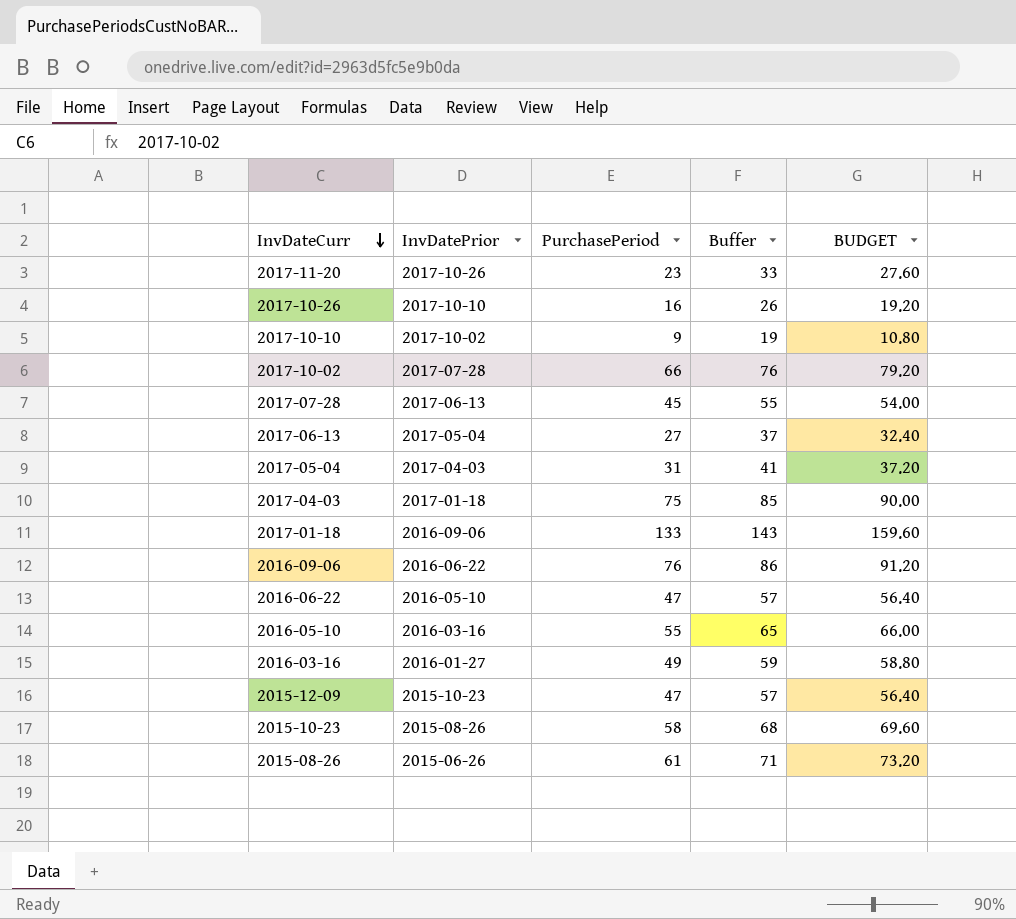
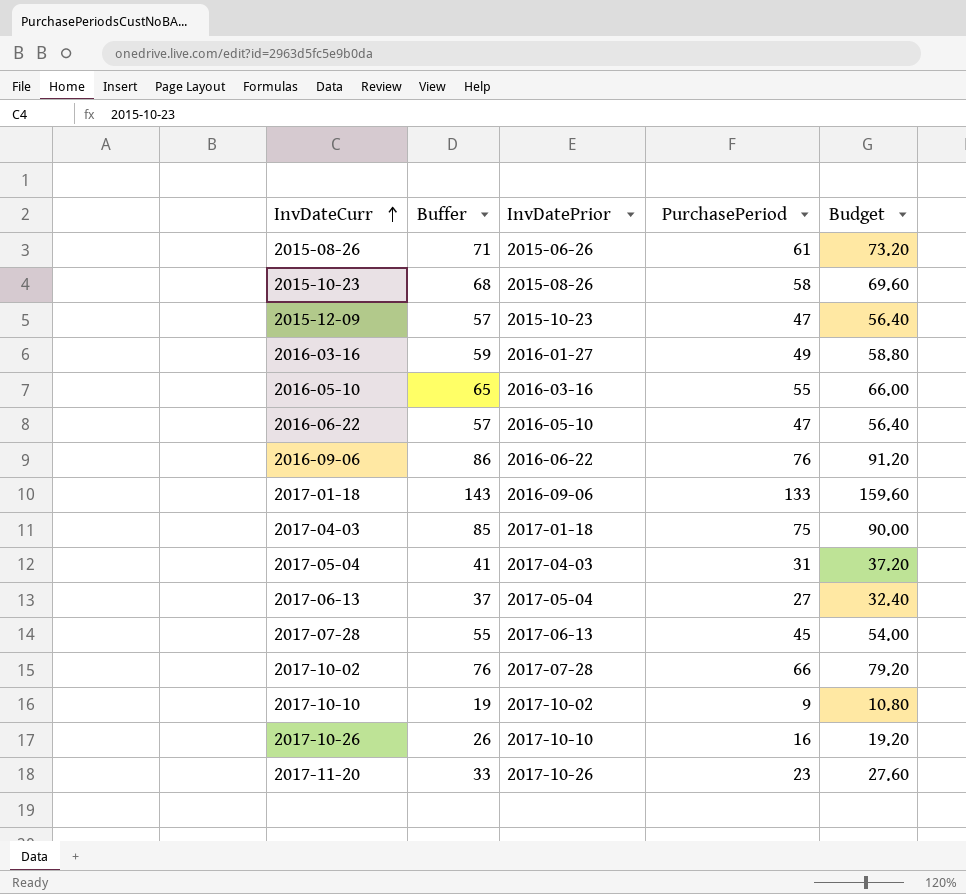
row order: InvDateCurr descending -> InvDateCurr ascending
column Buffer | position: 4 -> 2
column name: BUDGET -> Budget

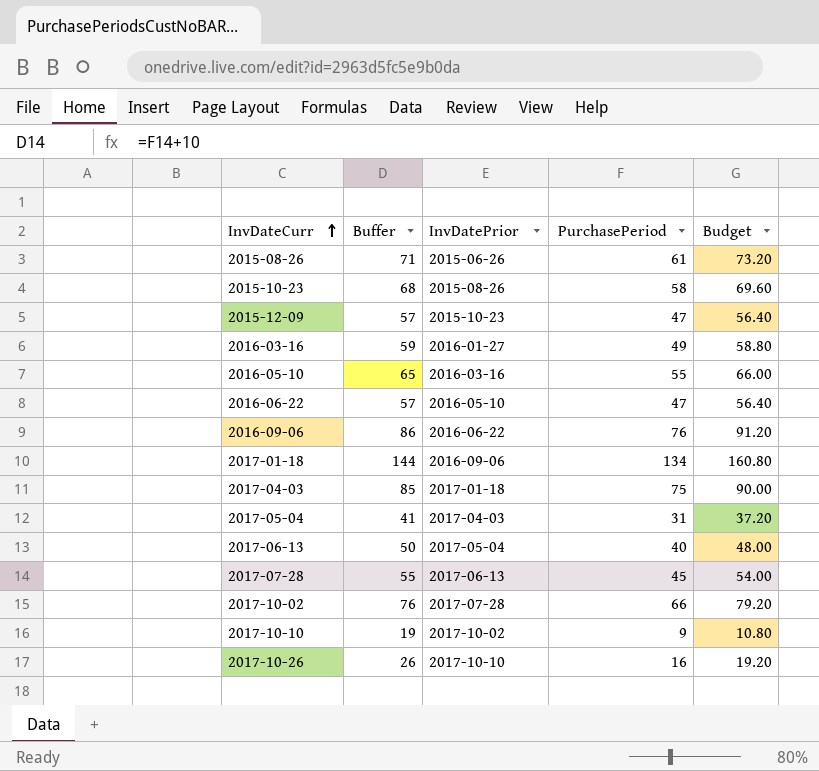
row 2017-11-20: 33 | 2017-10-26 | 23 | 27.60 -> none
2017-01-18 | Buffer: 143 -> 144
2017-01-18 | PurchasePeriod: 133 -> 134
2017-01-18 | Budget: 159.60 -> 160.80
2017-06-13 | Buffer: 37 -> 50
2017-06-13 | PurchasePeriod: 27 -> 40
2017-06-13 | Budget: 32.40 -> 48.00

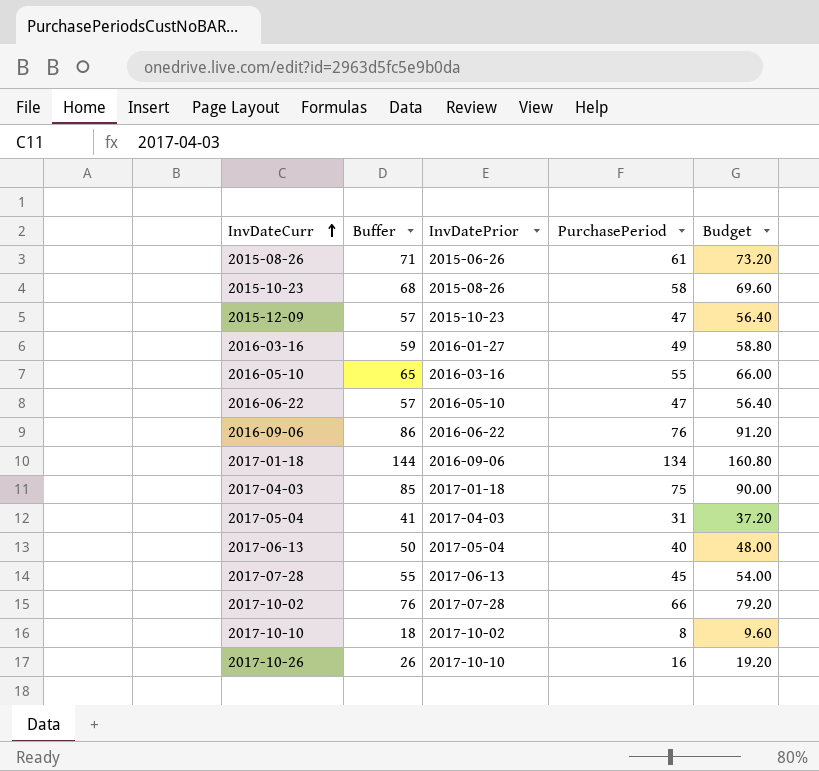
2017-10-10 | Buffer: 19 -> 18
2017-10-10 | PurchasePeriod: 9 -> 8
2017-10-10 | Budget: 10.80 -> 9.60

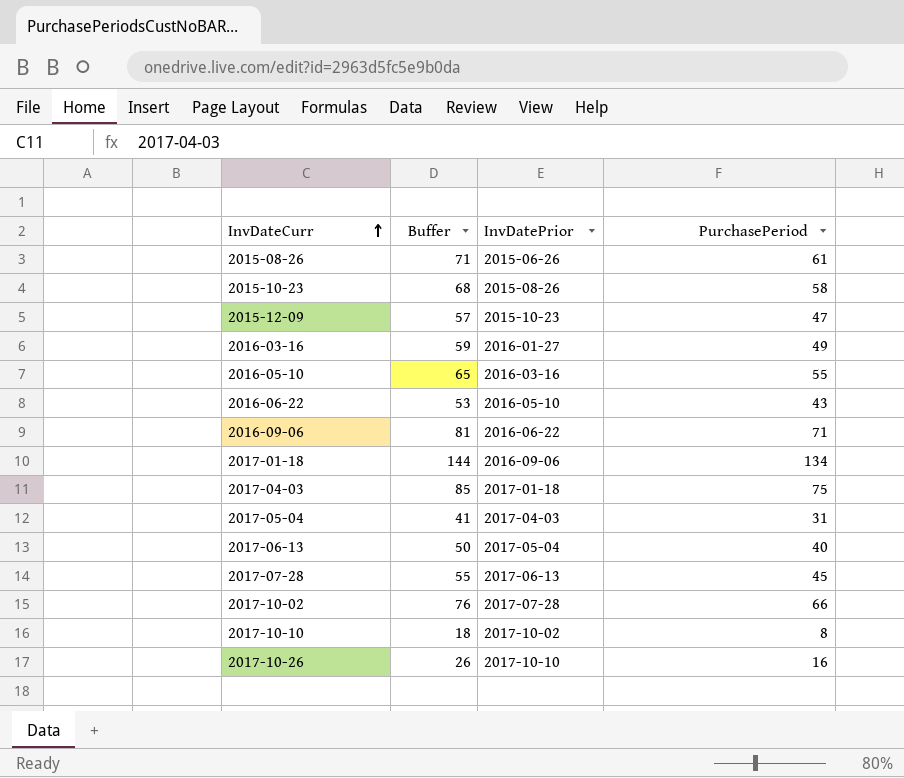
column Budget | formula: [PurchasePeriod] * 1.2 -> none
2016-06-22 | Buffer: 57 -> 53
2016-06-22 | PurchasePeriod: 47 -> 43
2016-09-06 | Buffer: 86 -> 81
2016-09-06 | PurchasePeriod: 76 -> 71

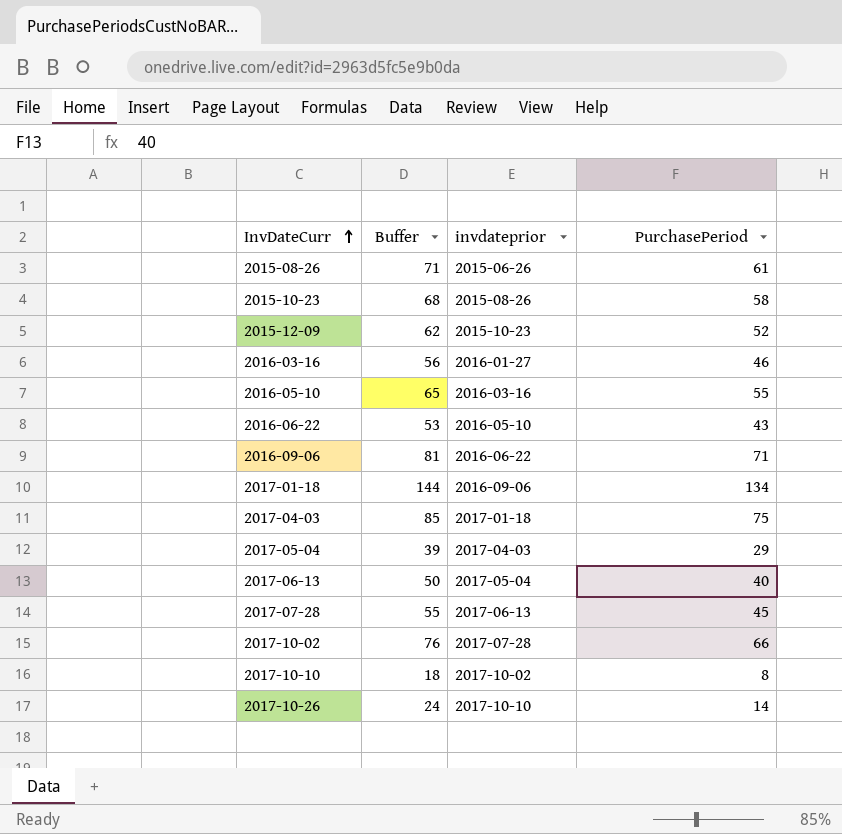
column name: InvDatePrior -> invdateprior
2015-12-09 | Buffer: 57 -> 62
2015-12-09 | PurchasePeriod: 47 -> 52
2016-03-16 | Buffer: 59 -> 56
2016-03-16 | PurchasePeriod: 49 -> 46
2017-05-04 | Buffer: 41 -> 39
2017-05-04 | PurchasePeriod: 31 -> 29
2017-10-26 | Buffer: 26 -> 24
2017-10-26 | PurchasePeriod: 16 -> 14

